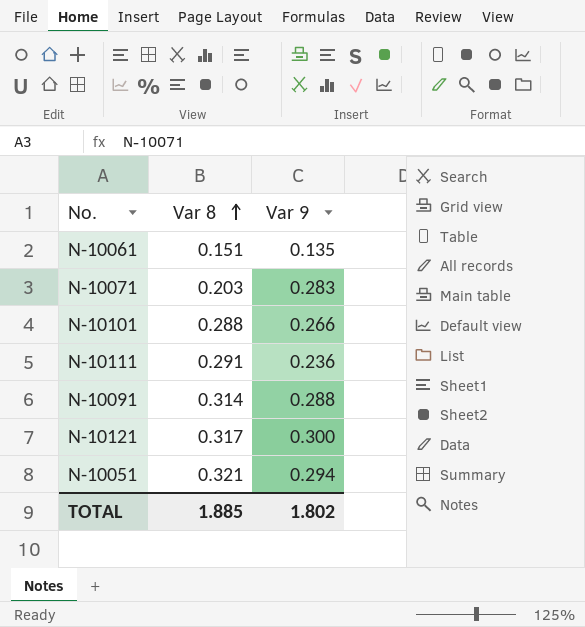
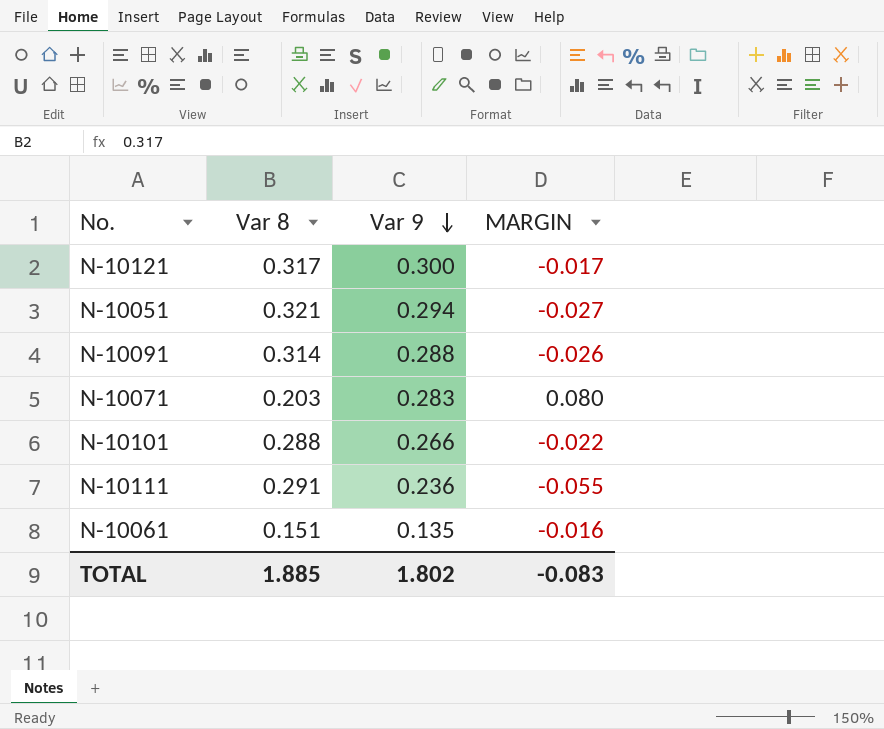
row order: Var 8 ascending -> Var 9 descending
column MARGIN | formula: none -> [Var 9] - [Var 8]

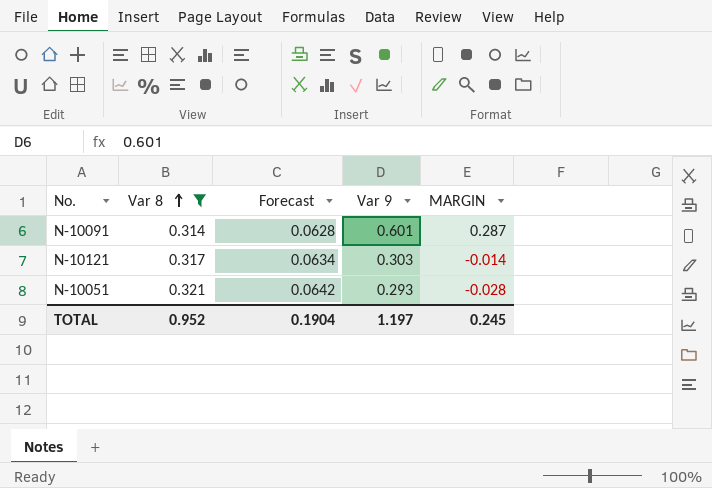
filter: none -> Var 8 >= 0.314
row order: Var 9 descending -> Var 8 ascending
column Forecast | formula: none -> [Var 8] * 0.2
N-10091 | Var 9: 0.288 -> 0.601
N-10091 | MARGIN: -0.026 -> 0.287
N-10121 | Var 9: 0.300 -> 0.303
N-10121 | MARGIN: -0.017 -> -0.014
N-10051 | Var 9: 0.294 -> 0.293
N-10051 | MARGIN: -0.027 -> -0.028
TOTAL | Var 8: 1.885 -> 0.952
TOTAL | Var 9: 1.802 -> 1.197
TOTAL | MARGIN: -0.083 -> 0.245

